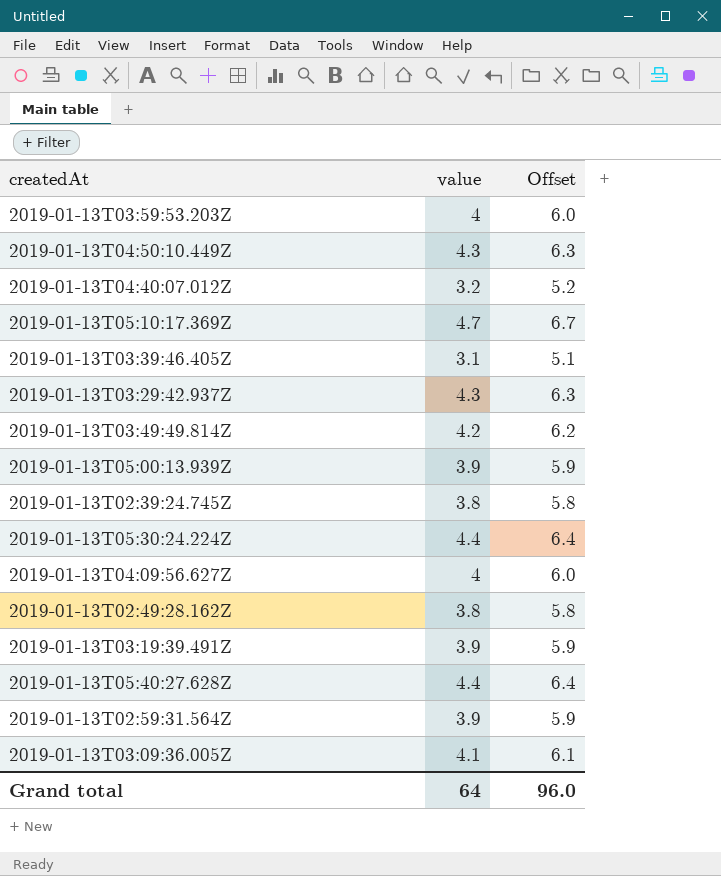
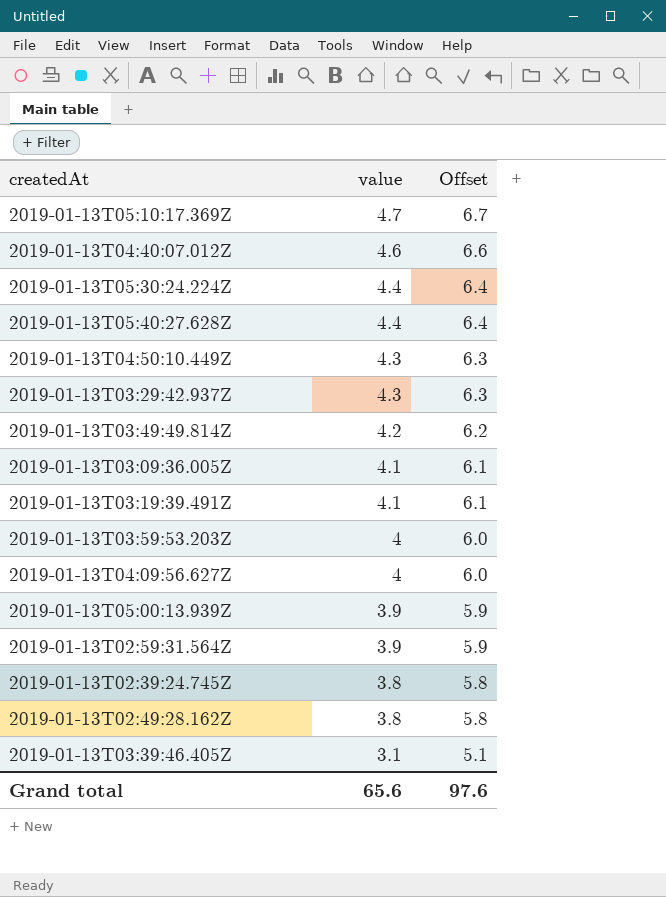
row order: none -> value descending
2019-01-13T04:40:07.012Z | value: 3.2 -> 4.6
2019-01-13T04:40:07.012Z | Offset: 5.2 -> 6.6
2019-01-13T03:19:39.491Z | value: 3.9 -> 4.1
2019-01-13T03:19:39.491Z | Offset: 5.9 -> 6.1
Grand total | value: 64 -> 65.6
Grand total | Offset: 96.0 -> 97.6

